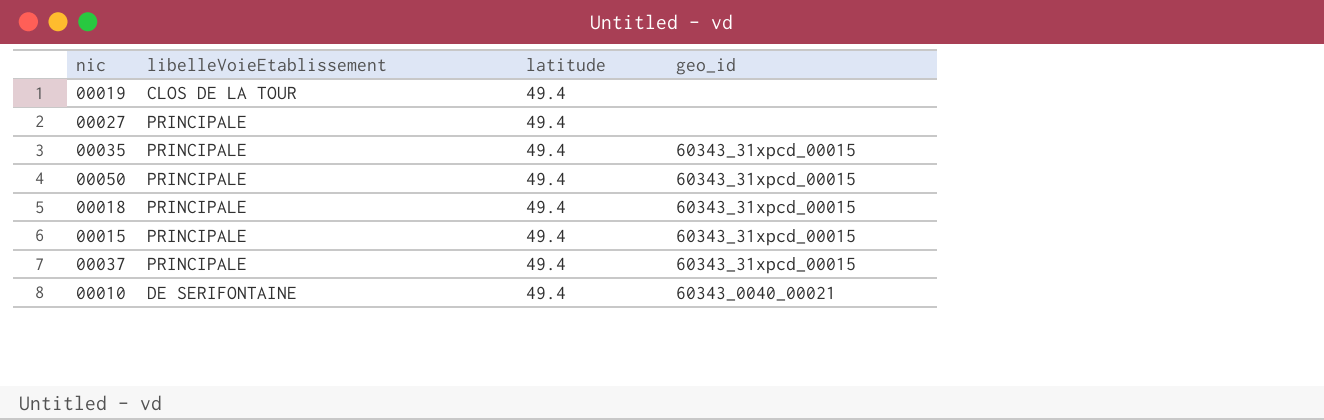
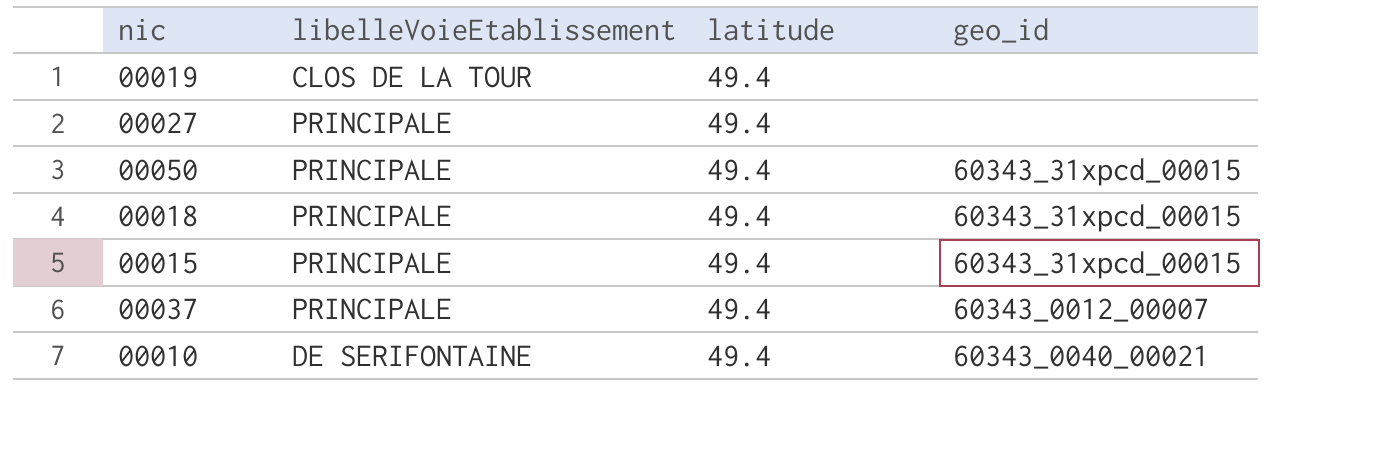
row 00035: PRINCIPALE | 49.4 | 60343_31xpcd_00015 -> none
00037 | geo_id: 60343_31xpcd_00015 -> 60343_0012_00007

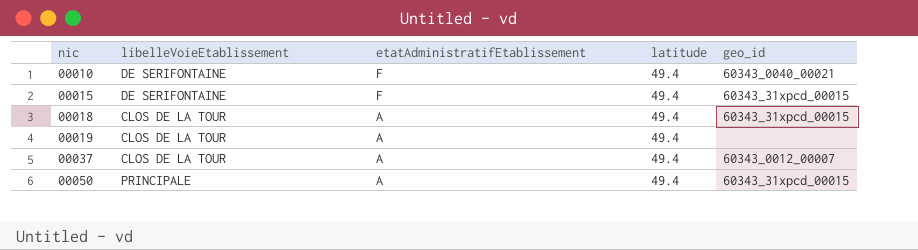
row order: none -> nic ascending
column etatAdministratifEtablissement | position: none -> 3
row 00027: PRINCIPALE | 49.4 | none -> none
00015 | libelleVoieEtablissement: PRINCIPALE -> DE SERIFONTAINE
00018 | libelleVoieEtablissement: PRINCIPALE -> CLOS DE LA TOUR
00037 | libelleVoieEtablissement: PRINCIPALE -> CLOS DE LA TOUR

